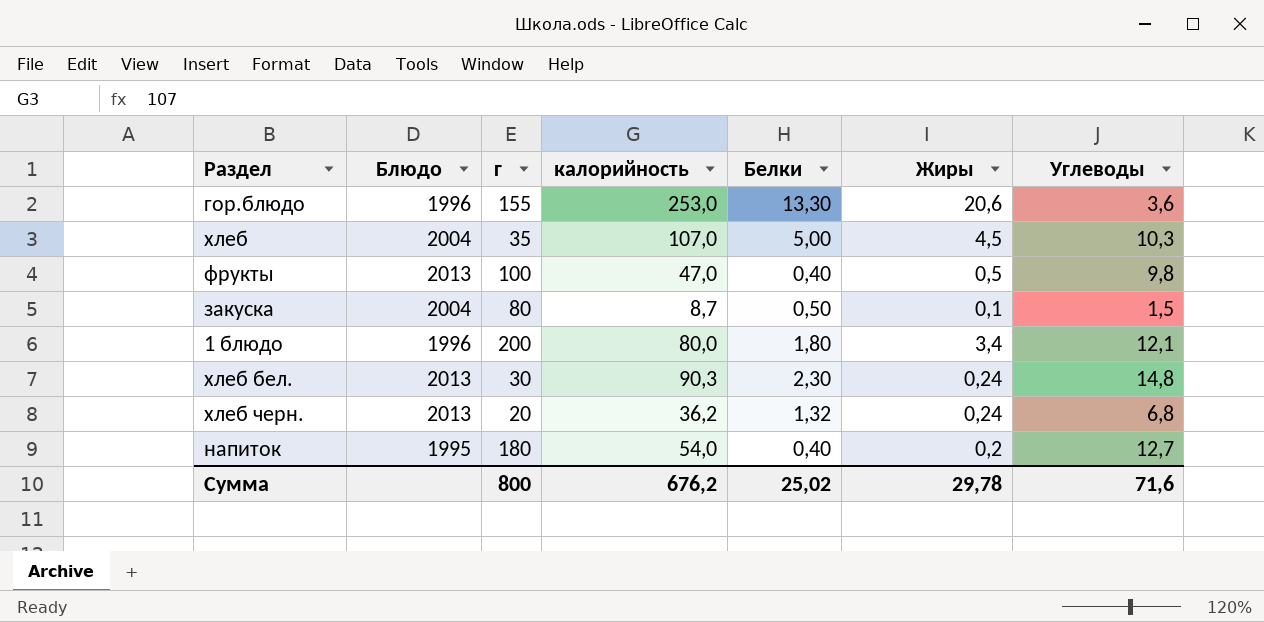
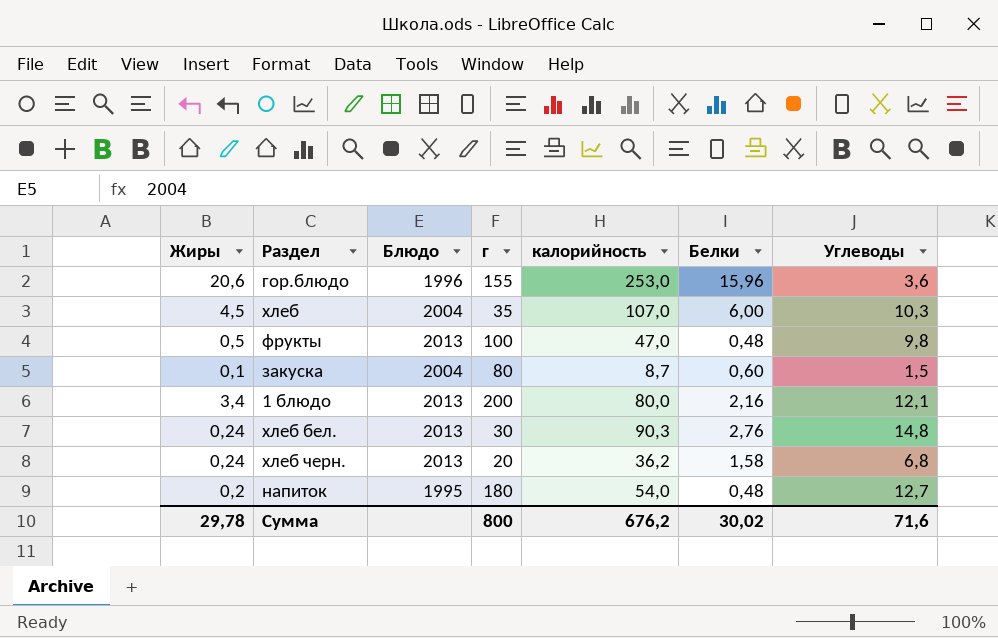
column Жиры | position: 6 -> 1
гор.блюдо | Белки: 13,30 -> 15,96
хлеб | Белки: 5,00 -> 6,00
фрукты | Белки: 0,40 -> 0,48
закуска | Белки: 0,50 -> 0,60
1 блюдо | Блюдо: 1996 -> 2013
1 блюдо | Белки: 1,80 -> 2,16
хлеб бел. | Белки: 2,30 -> 2,76
хлеб черн. | Белки: 1,32 -> 1,58
напиток | Белки: 0,40 -> 0,48
Сумма | Белки: 25,02 -> 30,02

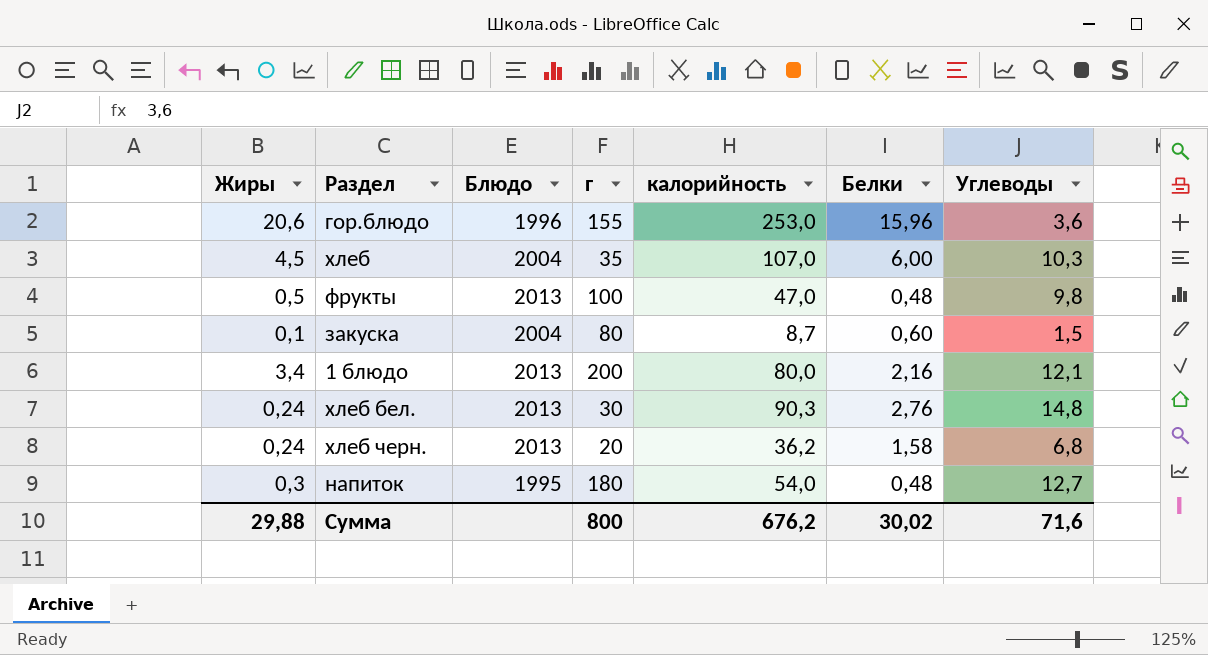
напиток | Жиры: 0,2 -> 0,3
Сумма | Жиры: 29,78 -> 29,88

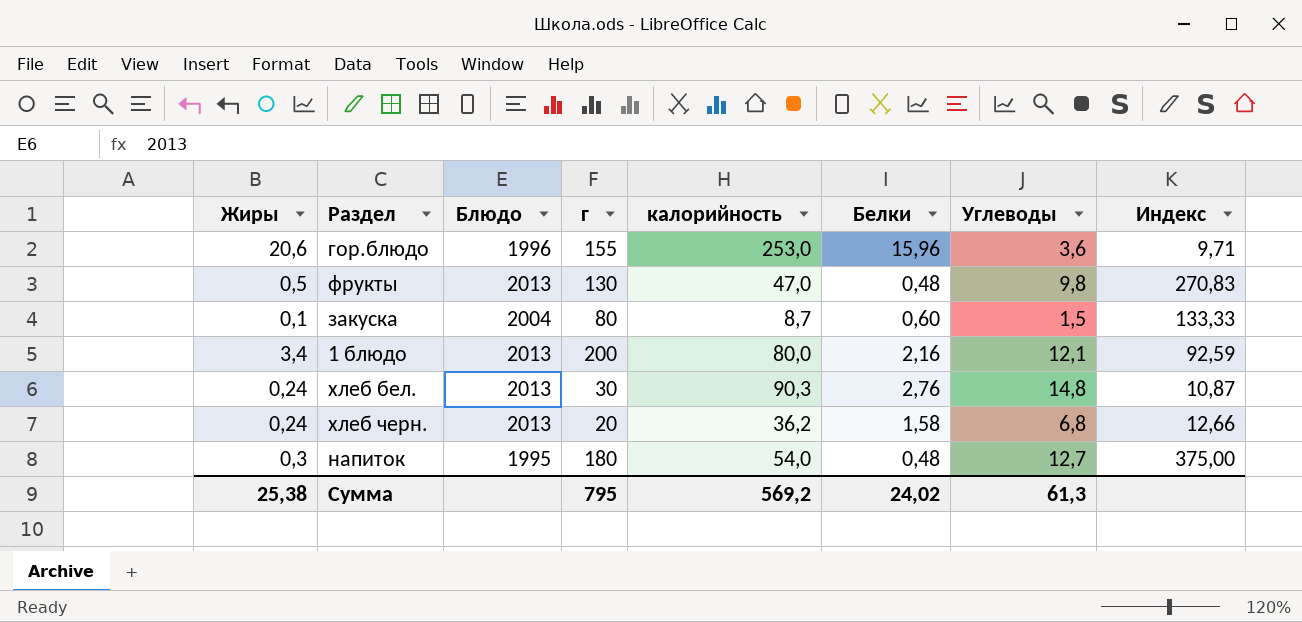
column Индекс | formula: none -> [г] / [Белки]
row хлеб: 4,5 | 2004 | 35 | 107,0 | 6,00 | 10,3 -> none
фрукты | г: 100 -> 130
Сумма | Жиры: 29,88 -> 25,38
Сумма | г: 800 -> 795
Сумма | калорийность: 676,2 -> 569,2
Сумма | Белки: 30,02 -> 24,02
Сумма | Углеводы: 71,6 -> 61,3

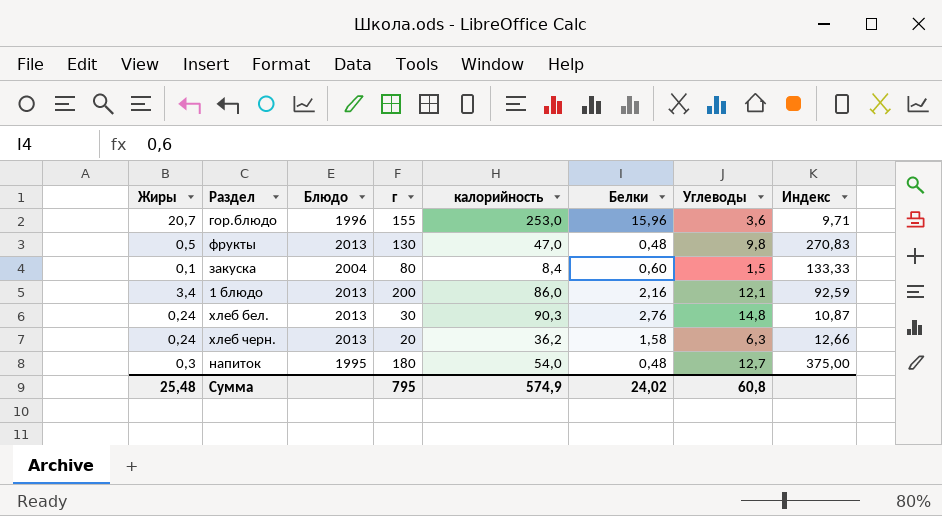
гор.блюдо | Жиры: 20,6 -> 20,7
закуска | калорийность: 8,7 -> 8,4
1 блюдо | калорийность: 80,0 -> 86,0
хлеб черн. | Углеводы: 6,8 -> 6,3
Сумма | Жиры: 25,38 -> 25,48
Сумма | калорийность: 569,2 -> 574,9
Сумма | Углеводы: 61,3 -> 60,8

